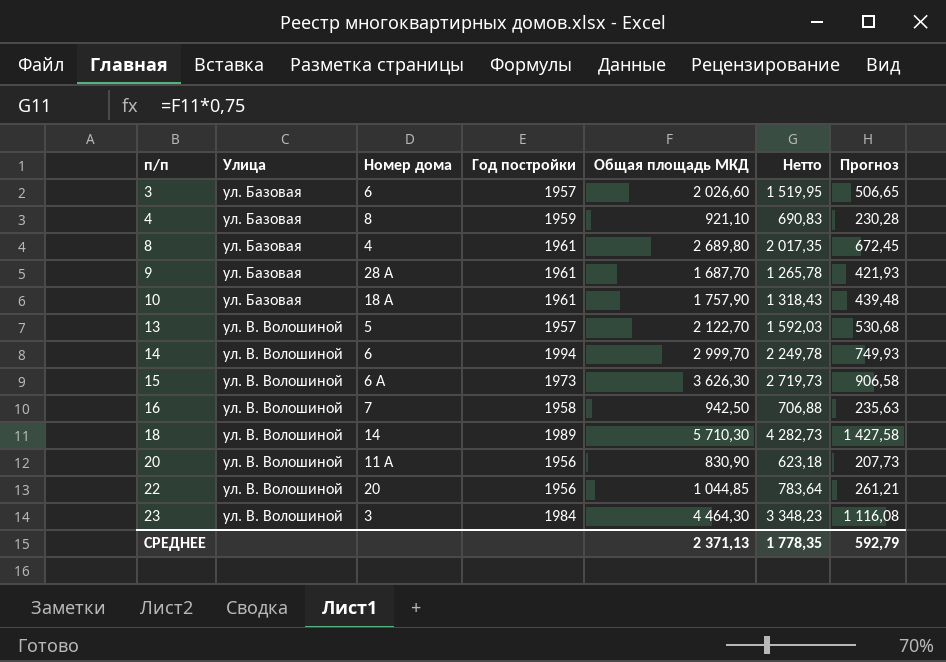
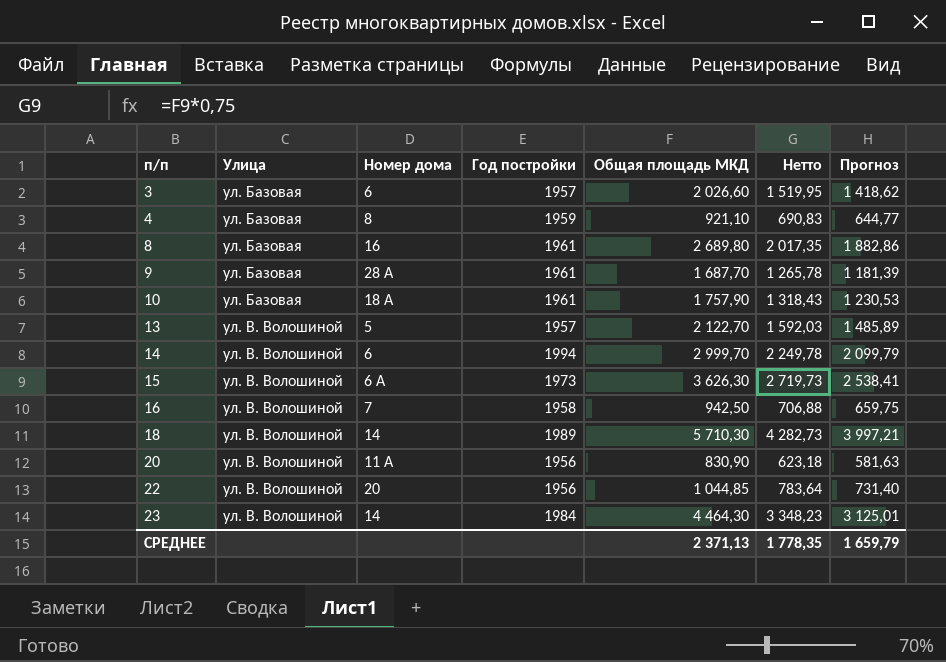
column Прогноз | formula: [Общая площадь МКД] * 0,25 -> [Общая площадь МКД] * 0,7
8 | Номер дома: 4 -> 16
23 | Номер дома: 3 -> 14
СРЕДНЕЕ | Прогноз: 592,79 -> 1 659,79

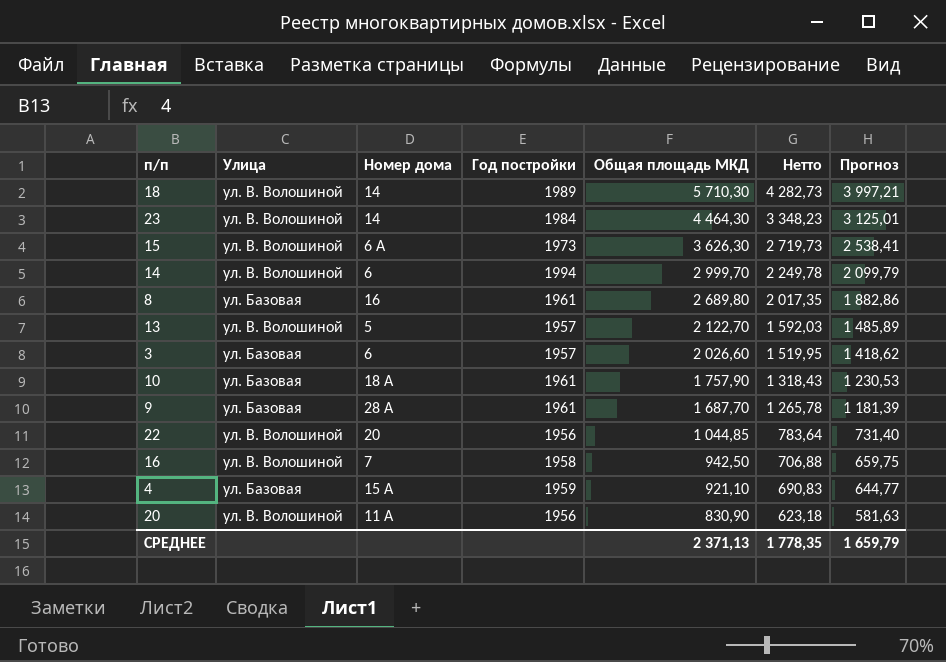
row order: п/п ascending -> Общая площадь МКД descending
4 | Номер дома: 8 -> 15 А

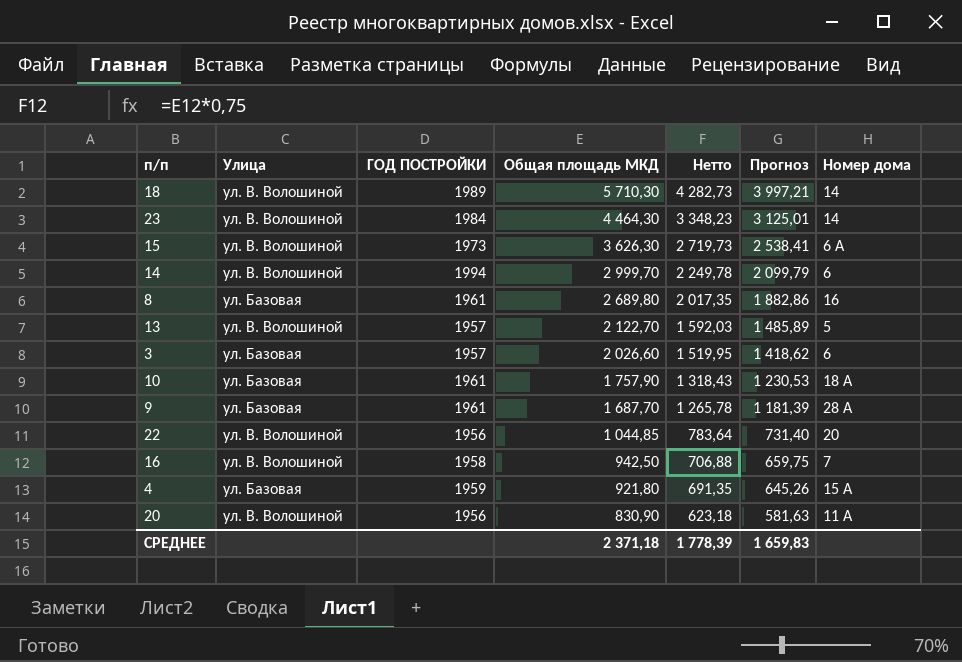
column name: Год постройки -> ГОД ПОСТРОЙКИ
column Номер дома | position: 3 -> 7
4 | Общая площадь МКД: 921,10 -> 921,80
4 | Нетто: 690,83 -> 691,35
4 | Прогноз: 644,77 -> 645,26
СРЕДНЕЕ | Общая площадь МКД: 2 371,13 -> 2 371,18
СРЕДНЕЕ | Нетто: 1 778,35 -> 1 778,39
СРЕДНЕЕ | Прогноз: 1 659,79 -> 1 659,83

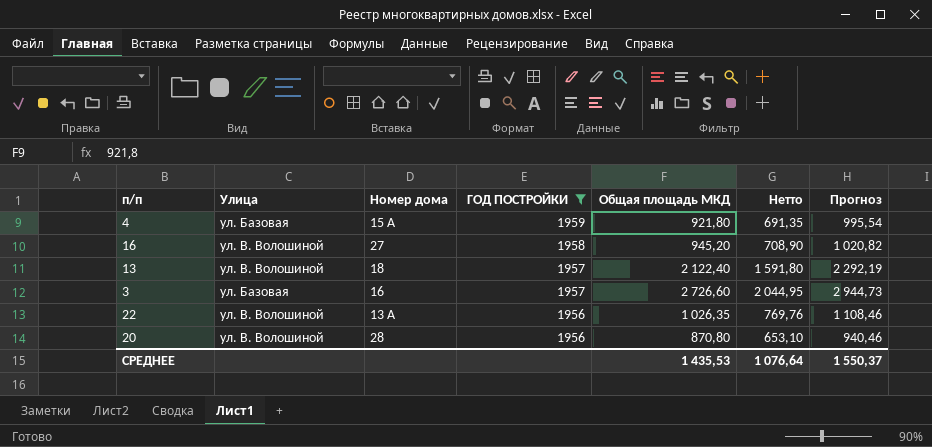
filter: none -> ГОД ПОСТРОЙКИ <= 1959
row order: Общая площадь МКД descending -> ГОД ПОСТРОЙКИ descending
column Номер дома | position: 7 -> 3
column Прогноз | formula: [Общая площадь МКД] * 0,7 -> [Общая площадь МКД] * 1,08
16 | Номер дома: 7 -> 27
16 | Общая площадь МКД: 942,50 -> 945,20
16 | Нетто: 706,88 -> 708,90
13 | Номер дома: 5 -> 18
13 | Общая площадь МКД: 2 122,70 -> 2 122,40
13 | Нетто: 1 592,03 -> 1 591,80
3 | Номер дома: 6 -> 16
3 | Общая площадь МКД: 2 026,60 -> 2 726,60
3 | Нетто: 1 519,95 -> 2 044,95
22 | Номер дома: 20 -> 13 А
22 | Общая площадь МКД: 1 044,85 -> 1 026,35
22 | Нетто: 783,64 -> 769,76
20 | Номер дома: 11 А -> 28
20 | Общая площадь МКД: 830,90 -> 870,80
20 | Нетто: 623,18 -> 653,10
СРЕДНЕЕ | Общая площадь МКД: 2 371,18 -> 1 435,53
СРЕДНЕЕ | Нетто: 1 778,39 -> 1 076,64
СРЕДНЕЕ | Прогноз: 1 659,83 -> 1 550,37

